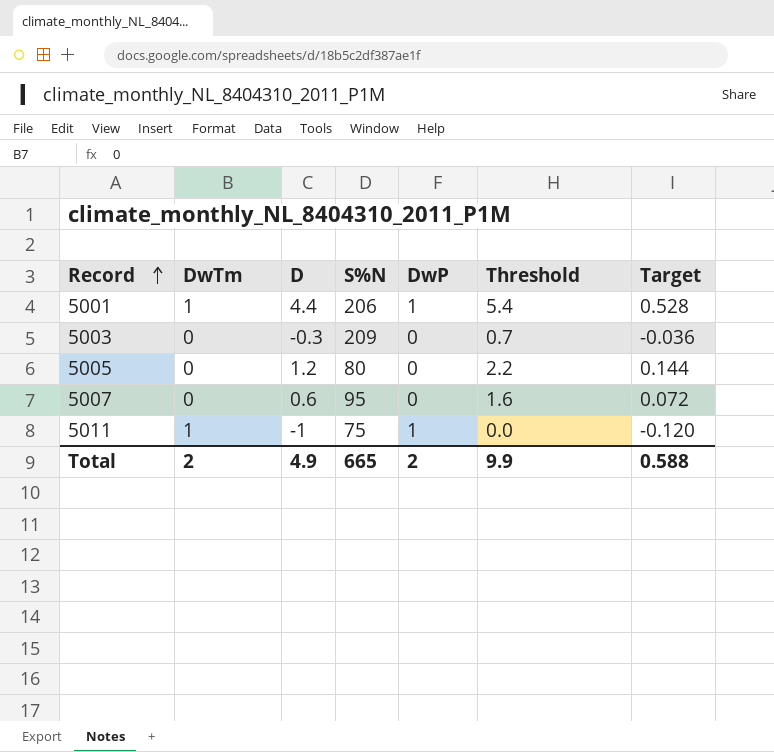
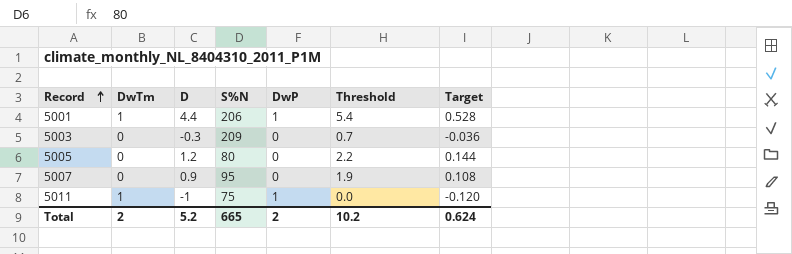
5007 | D: 0.6 -> 0.9
5007 | Threshold: 1.6 -> 1.9
5007 | Target: 0.072 -> 0.108
Total | D: 4.9 -> 5.2
Total | Threshold: 9.9 -> 10.2
Total | Target: 0.588 -> 0.624

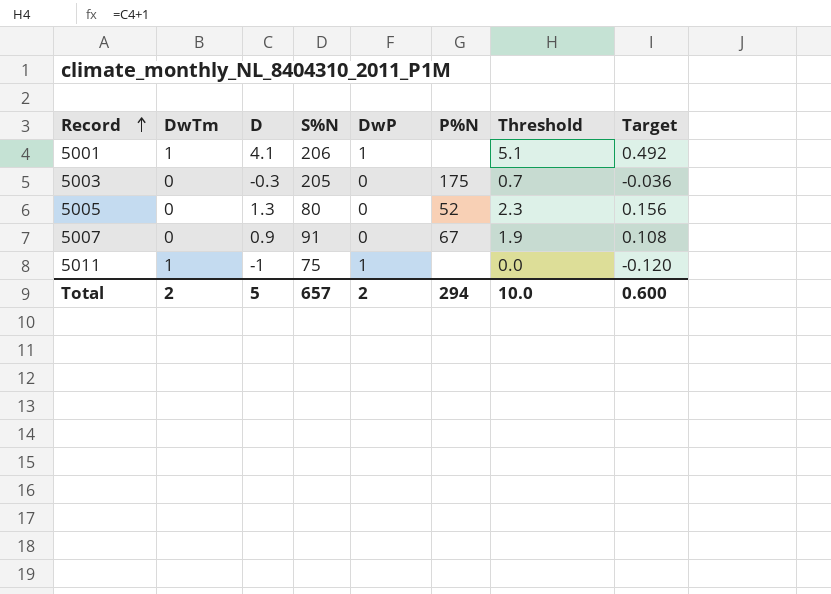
column P%N | position: none -> 6
5001 | D: 4.4 -> 4.1
5001 | Threshold: 5.4 -> 5.1
5001 | Target: 0.528 -> 0.492
5003 | S%N: 209 -> 205
5005 | D: 1.2 -> 1.3
5005 | Threshold: 2.2 -> 2.3
5005 | Target: 0.144 -> 0.156
5007 | S%N: 95 -> 91
Total | D: 5.2 -> 5
Total | S%N: 665 -> 657
Total | Threshold: 10.2 -> 10.0
Total | Target: 0.624 -> 0.600

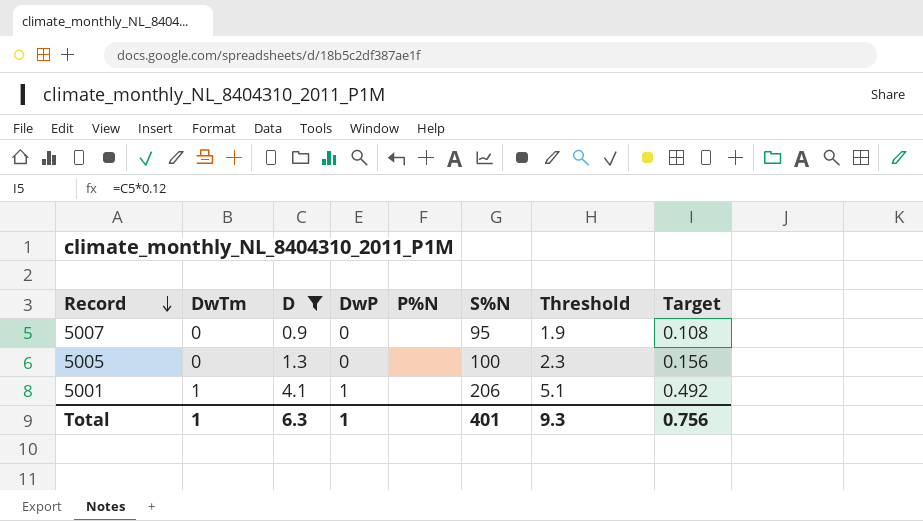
filter: none -> D >= 0.9
row order: Record ascending -> Record descending
column S%N | position: 4 -> 6
5007 | P%N: 67 -> none
5007 | S%N: 91 -> 95
5005 | P%N: 52 -> none
5005 | S%N: 80 -> 100
Total | DwTm: 2 -> 1
Total | D: 5 -> 6.3
Total | DwP: 2 -> 1
Total | P%N: 294 -> none
Total | S%N: 657 -> 401
Total | Threshold: 10.0 -> 9.3
Total | Target: 0.600 -> 0.756

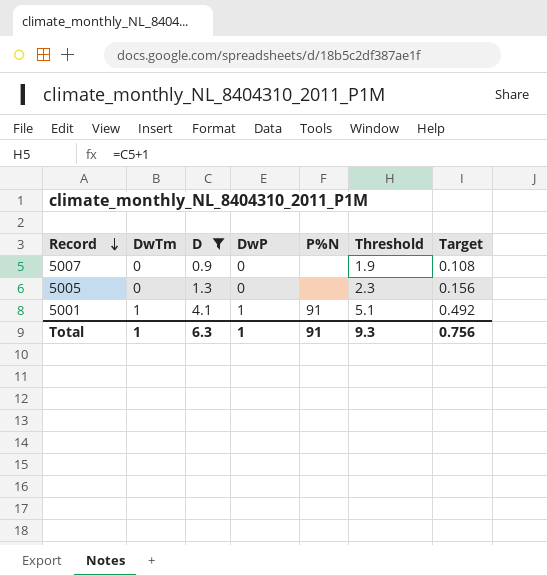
column S%N | position: 6 -> none
5001 | P%N: none -> 91
Total | P%N: none -> 91

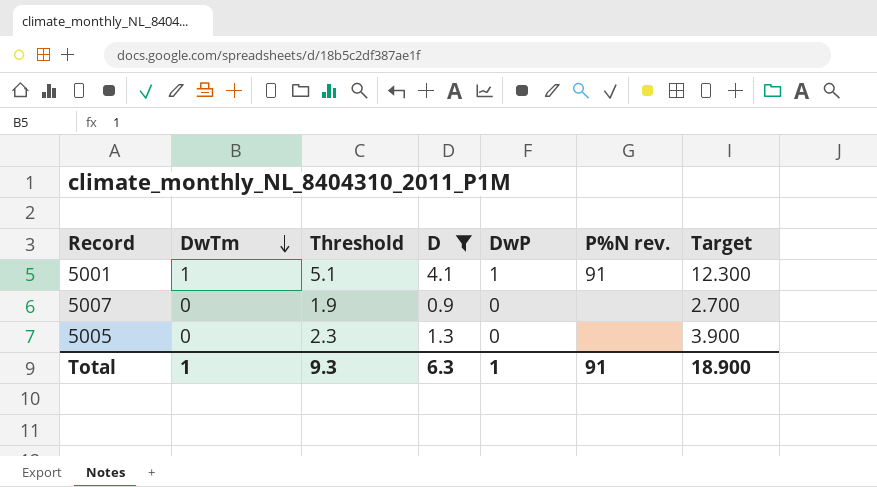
row order: Record descending -> DwTm descending
column Threshold | position: 6 -> 3
column name: P%N -> P%N rev.
column Target | formula: [D] * 0.12 -> [D] * 3
Total | Target: 0.756 -> 18.900

